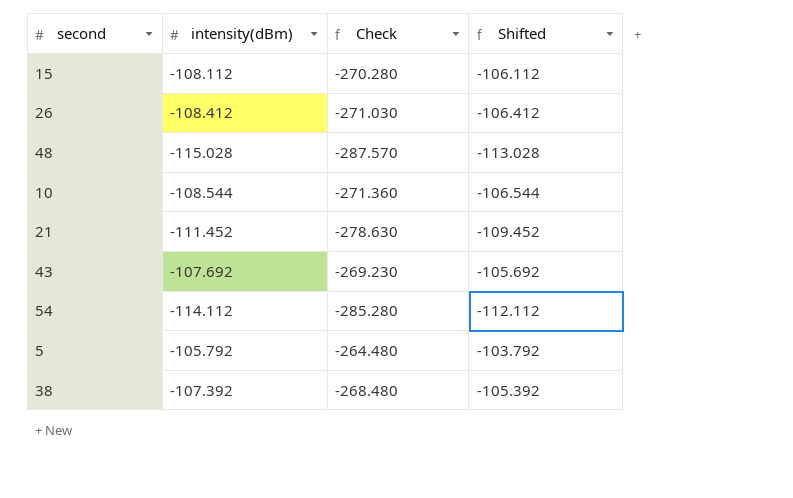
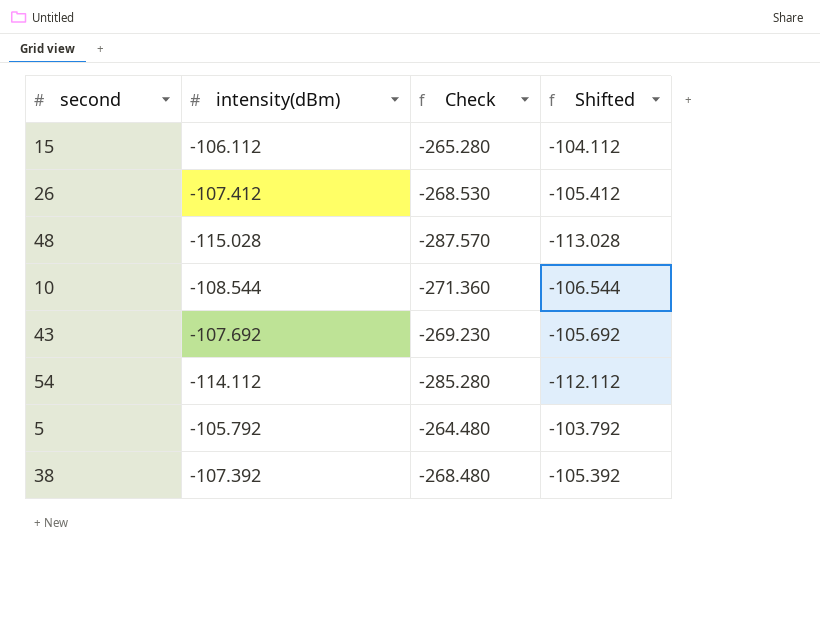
row 21: -111.452 | -278.630 | -109.452 -> none
15 | intensity(dBm): -108.112 -> -106.112
15 | Check: -270.280 -> -265.280
15 | Shifted: -106.112 -> -104.112
26 | intensity(dBm): -108.412 -> -107.412
26 | Check: -271.030 -> -268.530
26 | Shifted: -106.412 -> -105.412

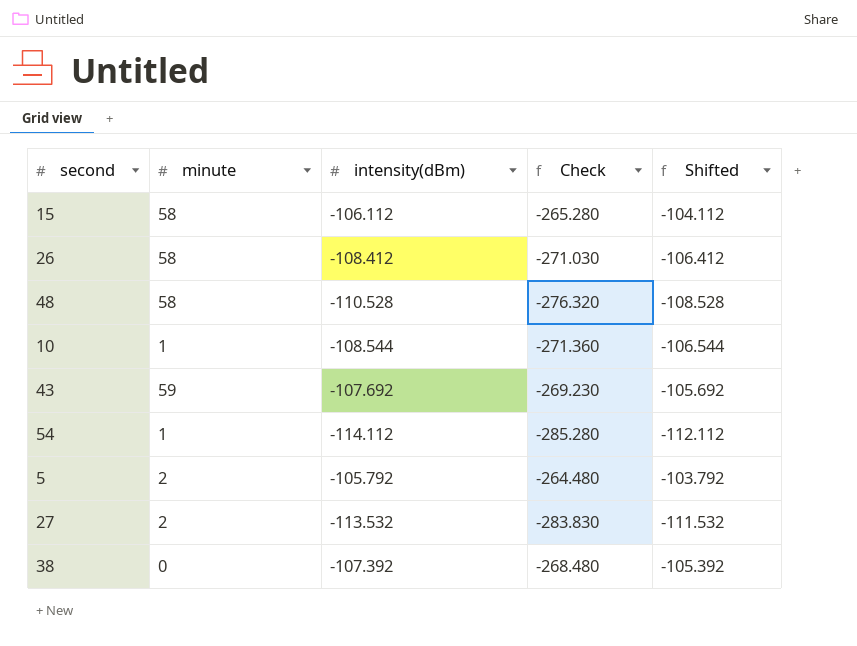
column minute | position: none -> 2
26 | intensity(dBm): -107.412 -> -108.412
26 | Check: -268.530 -> -271.030
26 | Shifted: -105.412 -> -106.412
48 | intensity(dBm): -115.028 -> -110.528
48 | Check: -287.570 -> -276.320
48 | Shifted: -113.028 -> -108.528
row 27: none -> 2 | -113.532 | -283.830 | -111.532

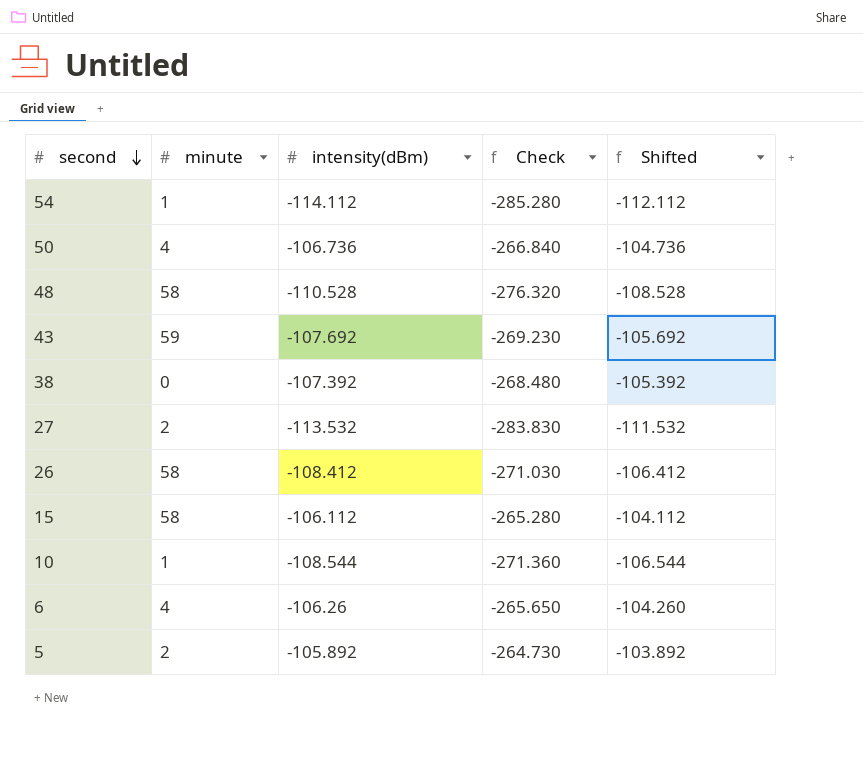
row order: none -> second descending
row 50: none -> 4 | -106.736 | -266.840 | -104.736
row 6: none -> 4 | -106.26 | -265.650 | -104.260
5 | intensity(dBm): -105.792 -> -105.892
5 | Check: -264.480 -> -264.730
5 | Shifted: -103.792 -> -103.892

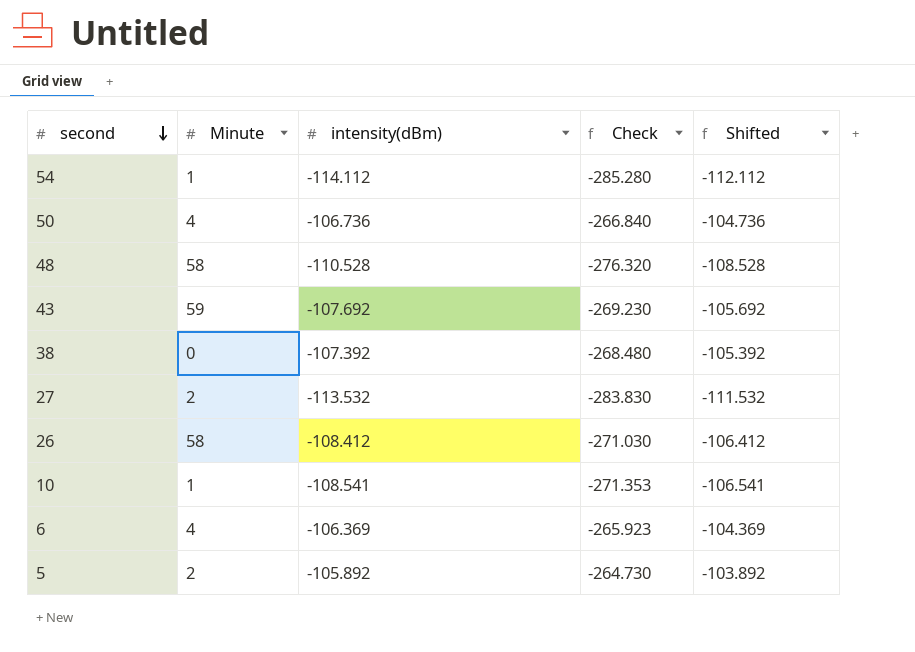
column name: minute -> Minute
row 15: 58 | -106.112 | -265.280 | -104.112 -> none
10 | intensity(dBm): -108.544 -> -108.541
10 | Check: -271.360 -> -271.353
10 | Shifted: -106.544 -> -106.541
6 | intensity(dBm): -106.26 -> -106.369
6 | Check: -265.650 -> -265.923
6 | Shifted: -104.260 -> -104.369

